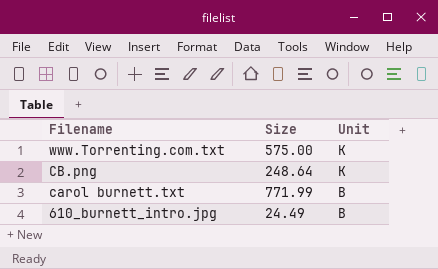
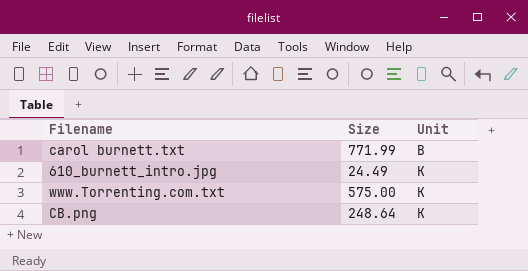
row order: Filename descending -> Unit ascending
610_burnett_intro.jpg | Unit: B -> K

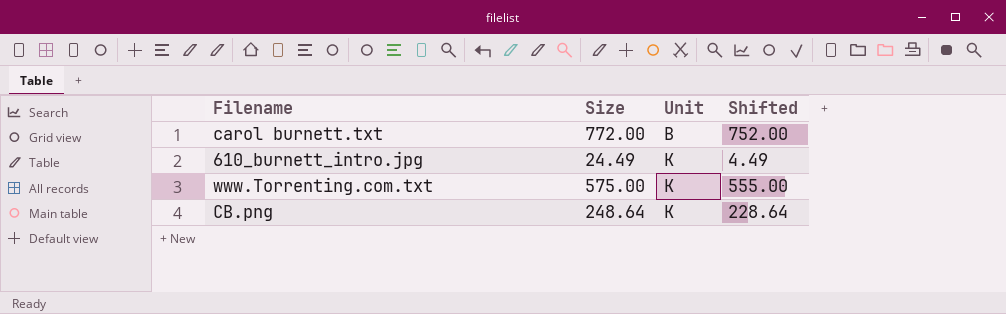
column Shifted | formula: none -> [Size] - 20
carol burnett.txt | Size: 771.99 -> 772.00

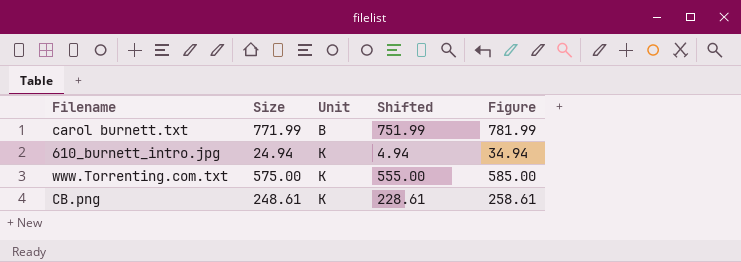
column Figure | formula: none -> [Size] + 10
carol burnett.txt | Size: 772.00 -> 771.99
carol burnett.txt | Shifted: 752.00 -> 751.99
610_burnett_intro.jpg | Size: 24.49 -> 24.94
610_burnett_intro.jpg | Shifted: 4.49 -> 4.94
CB.png | Size: 248.64 -> 248.61
CB.png | Shifted: 228.64 -> 228.61

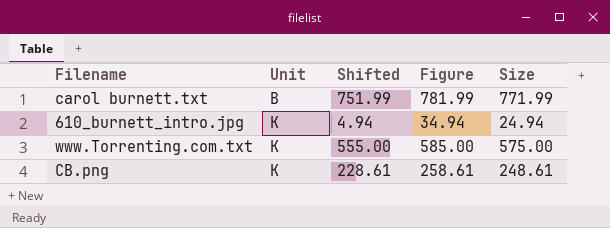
column Size | position: 2 -> 5

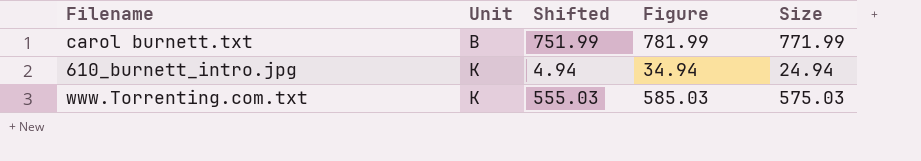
row CB.png: K | 228.61 | 258.61 | 248.61 -> none
www.Torrenting.com.txt | Shifted: 555.00 -> 555.03
www.Torrenting.com.txt | Figure: 585.00 -> 585.03
www.Torrenting.com.txt | Size: 575.00 -> 575.03

